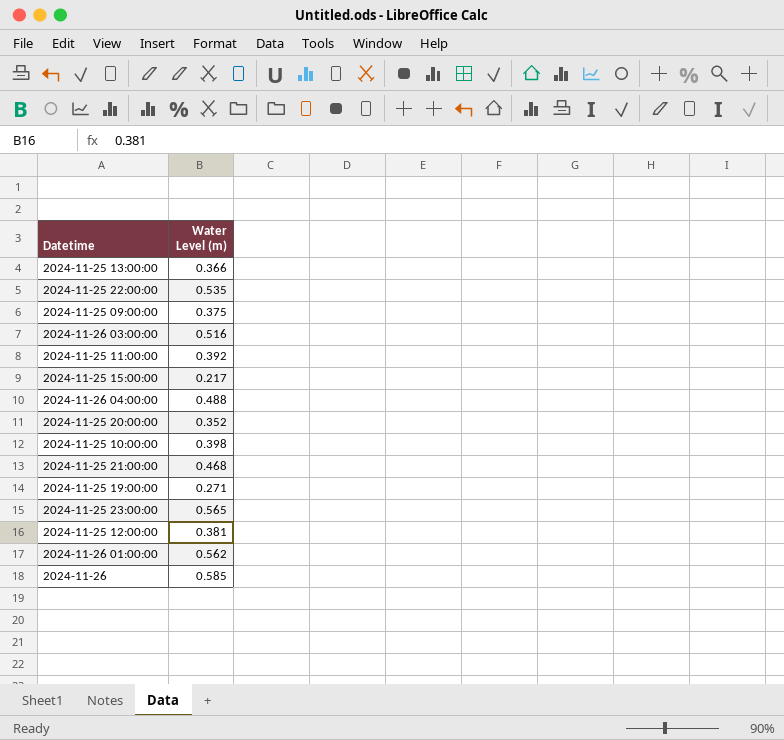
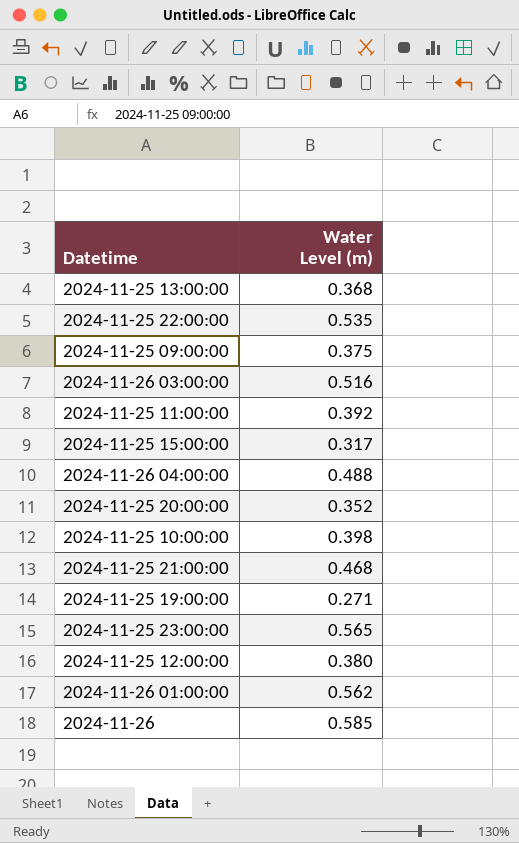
2024-11-25 13:00:00 | Water Level (m): 0.366 -> 0.368
2024-11-25 15:00:00 | Water Level (m): 0.217 -> 0.317
2024-11-25 12:00:00 | Water Level (m): 0.381 -> 0.380

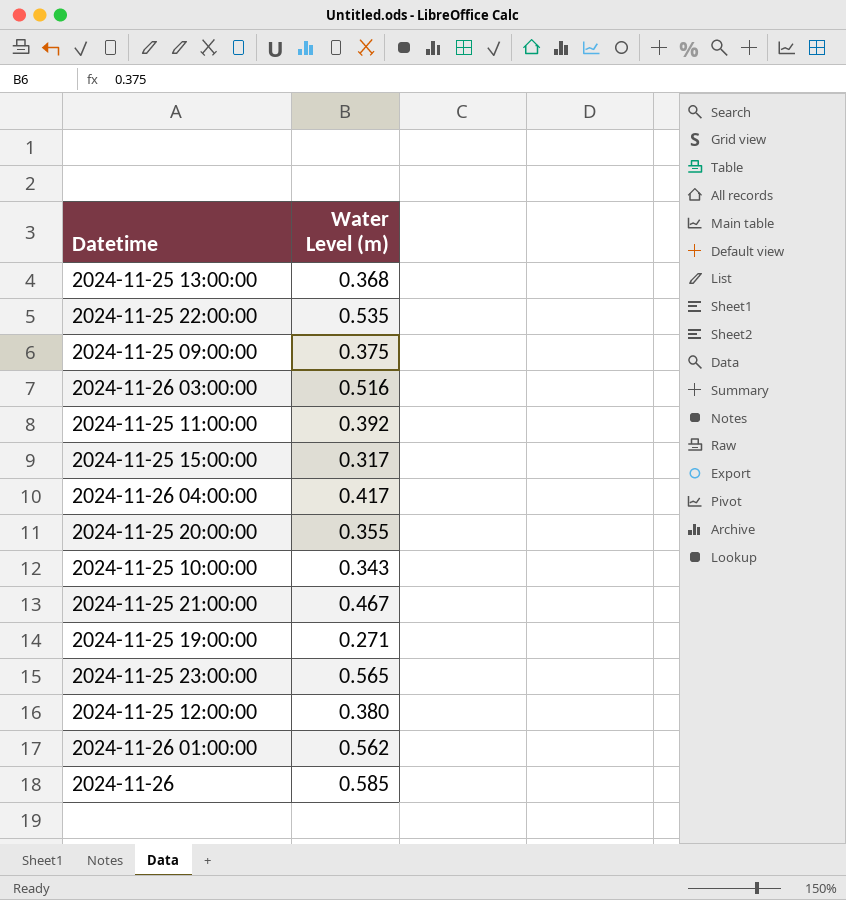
2024-11-26 04:00:00 | Water Level (m): 0.488 -> 0.417
2024-11-25 20:00:00 | Water Level (m): 0.352 -> 0.355
2024-11-25 10:00:00 | Water Level (m): 0.398 -> 0.343
2024-11-25 21:00:00 | Water Level (m): 0.468 -> 0.467

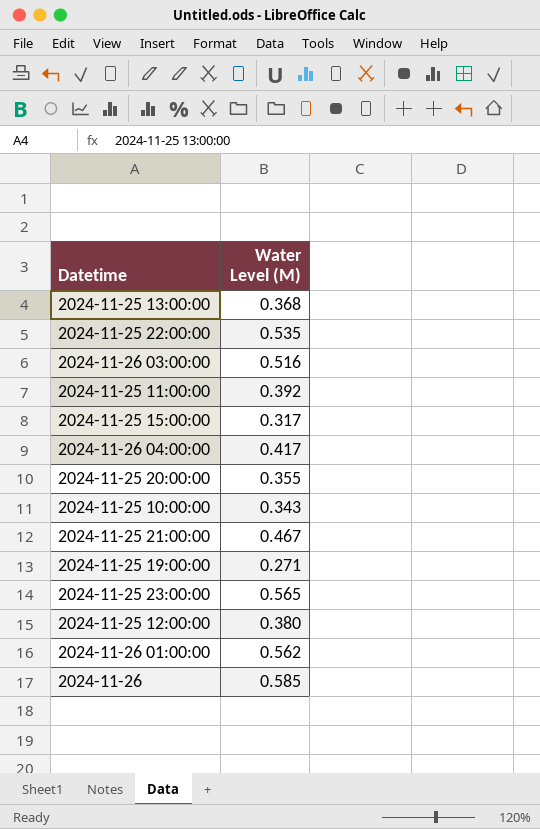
column name: Water Level (m) -> Water Level (M)
row 2024-11-25 09:00:00: 0.375 -> none

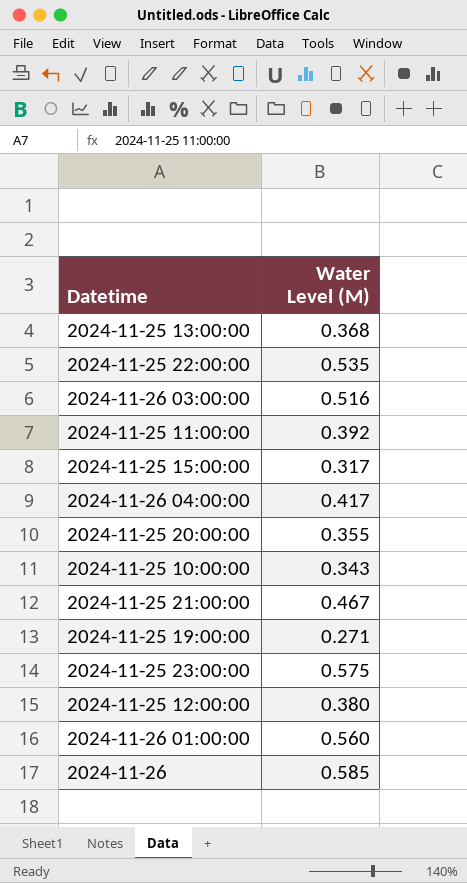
2024-11-25 23:00:00 | Water Level (M): 0.565 -> 0.575
2024-11-26 01:00:00 | Water Level (M): 0.562 -> 0.560

